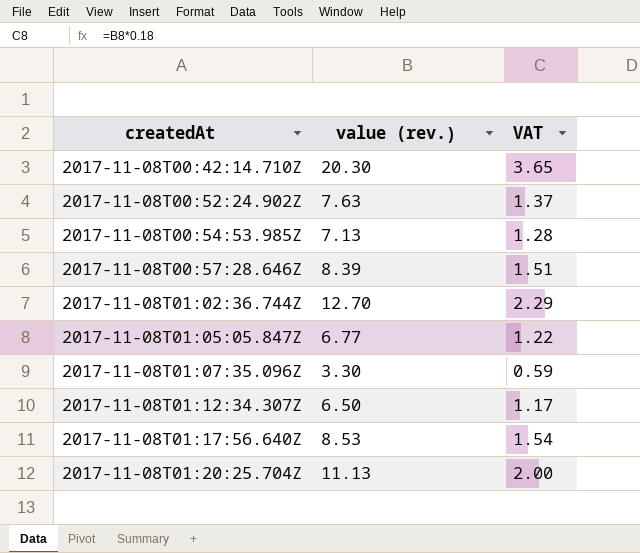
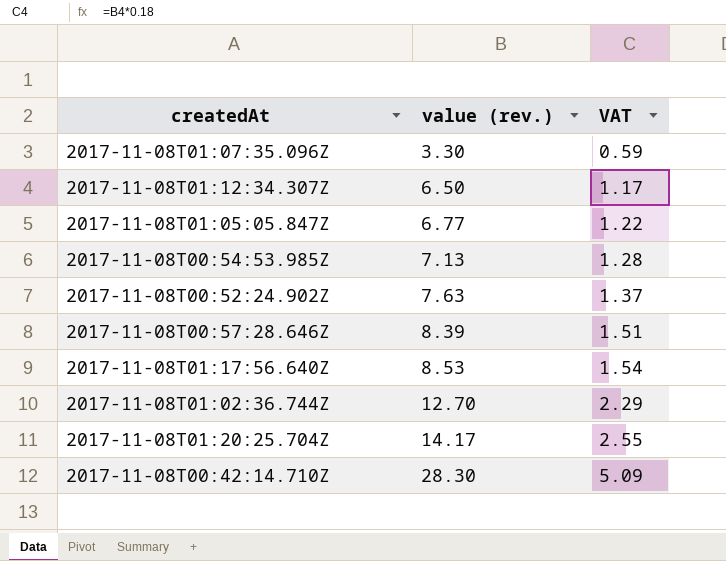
row order: createdAt ascending -> value (rev.) ascending
2017-11-08T01:20:25.704Z | value (rev.): 11.13 -> 14.17
2017-11-08T01:20:25.704Z | VAT: 2.00 -> 2.55
2017-11-08T00:42:14.710Z | value (rev.): 20.30 -> 28.30
2017-11-08T00:42:14.710Z | VAT: 3.65 -> 5.09

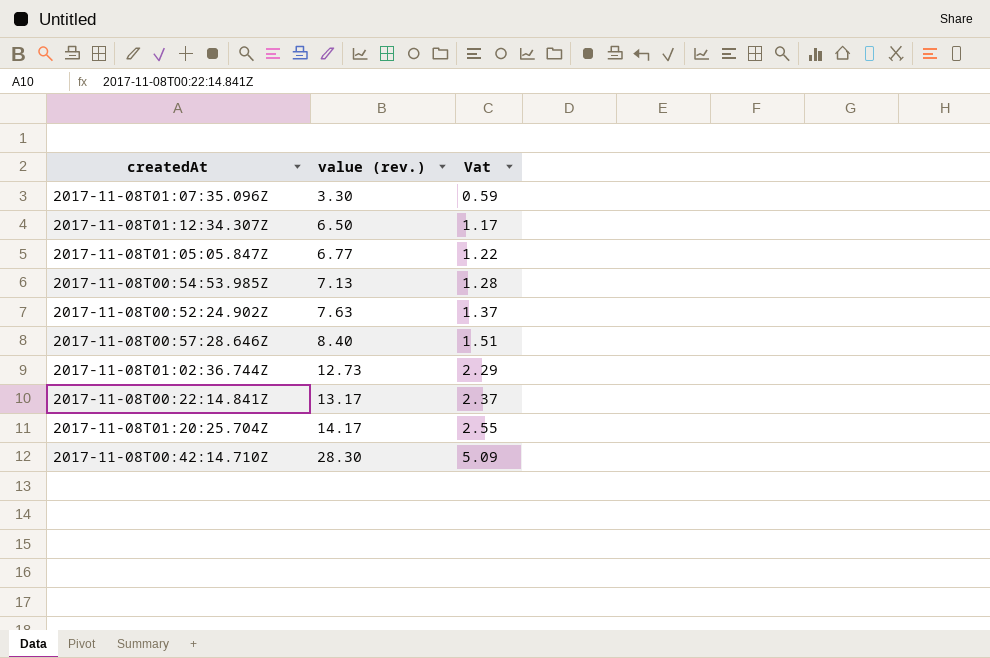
column name: VAT -> Vat
row 2017-11-08T01:17:56.640Z: 8.53 | 1.54 -> none
2017-11-08T00:57:28.646Z | value (rev.): 8.39 -> 8.40
2017-11-08T01:02:36.744Z | value (rev.): 12.70 -> 12.73
row 2017-11-08T00:22:14.841Z: none -> 13.17 | 2.37

